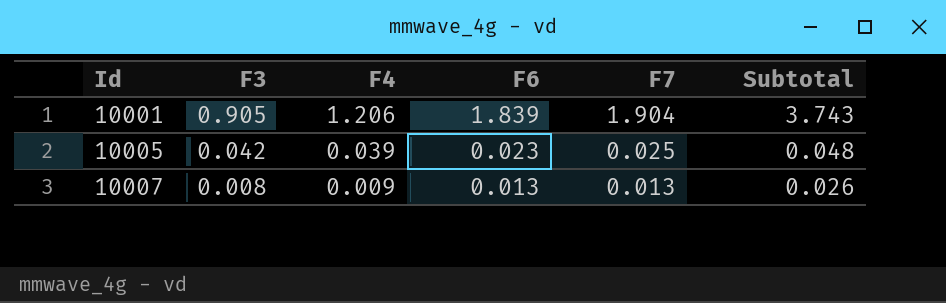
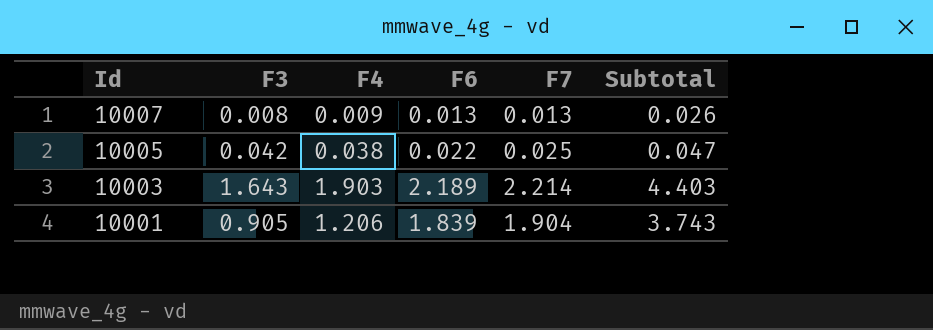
row order: Id ascending -> Id descending
10005 | F4: 0.039 -> 0.038
10005 | F6: 0.023 -> 0.022
10005 | Subtotal: 0.048 -> 0.047
row 10003: none -> 1.643 | 1.903 | 2.189 | 2.214 | 4.403

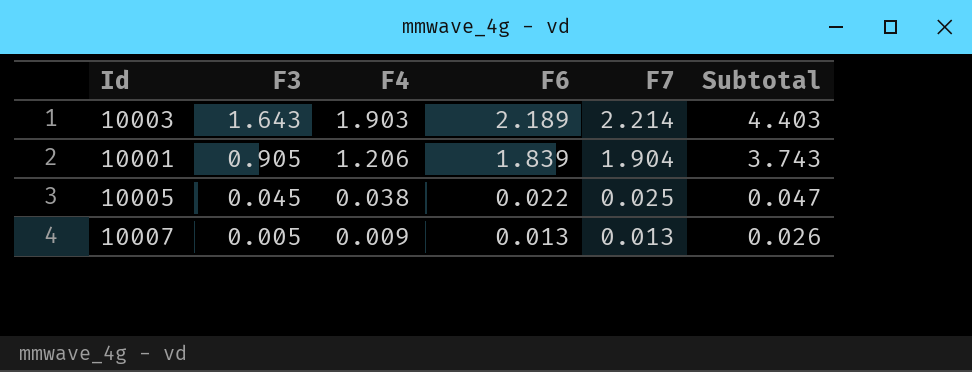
row order: Id descending -> F3 descending
10005 | F3: 0.042 -> 0.045
10007 | F3: 0.008 -> 0.005

